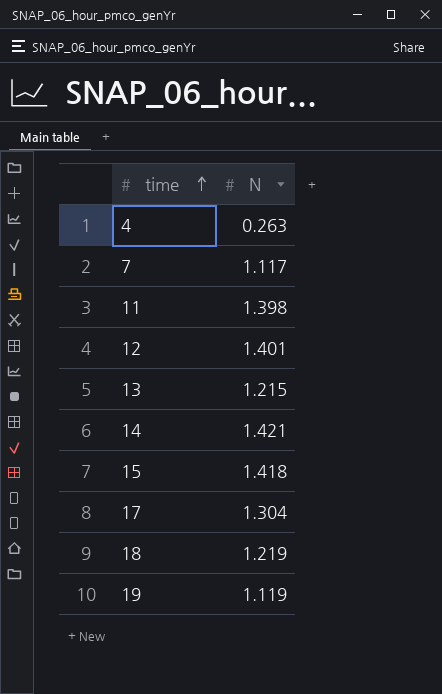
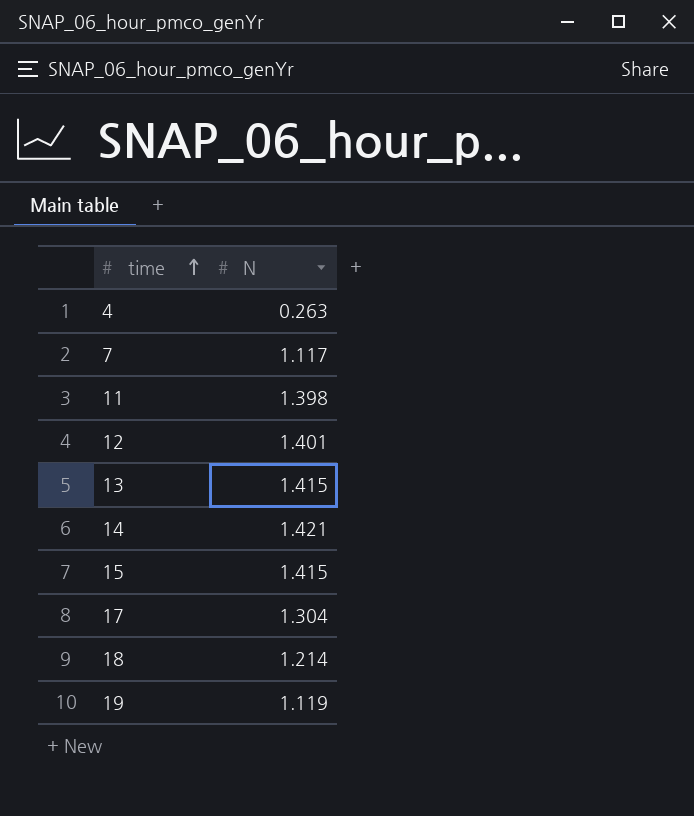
13 | N: 1.215 -> 1.415
15 | N: 1.418 -> 1.415
18 | N: 1.219 -> 1.214

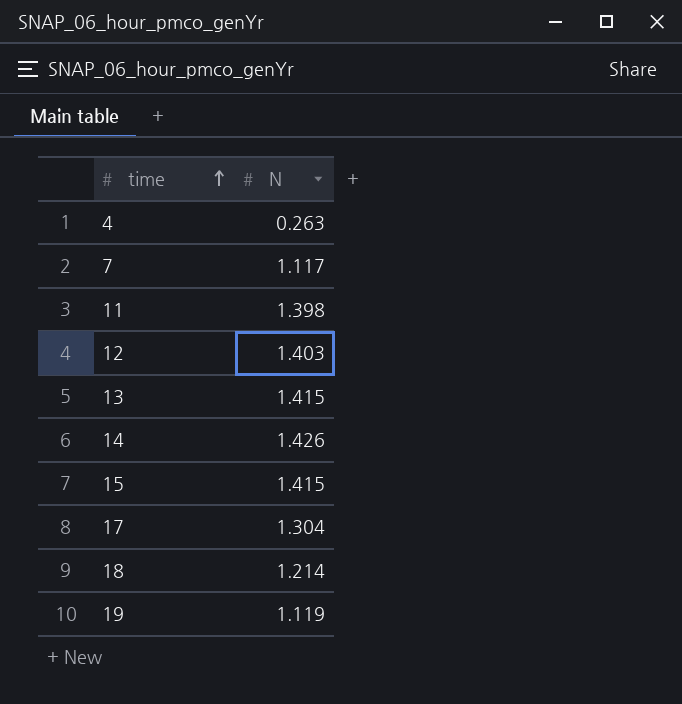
12 | N: 1.401 -> 1.403
14 | N: 1.421 -> 1.426

